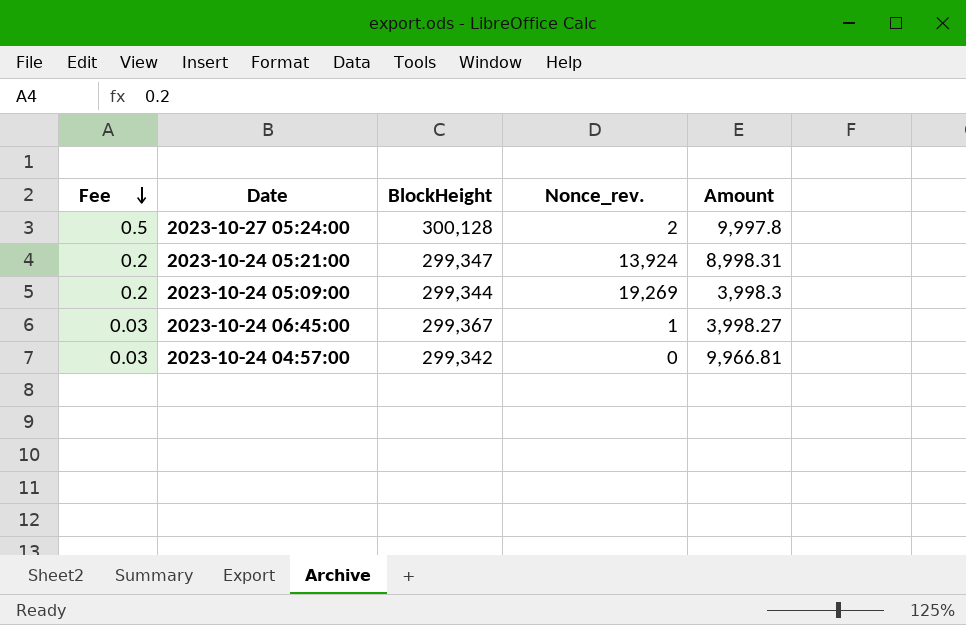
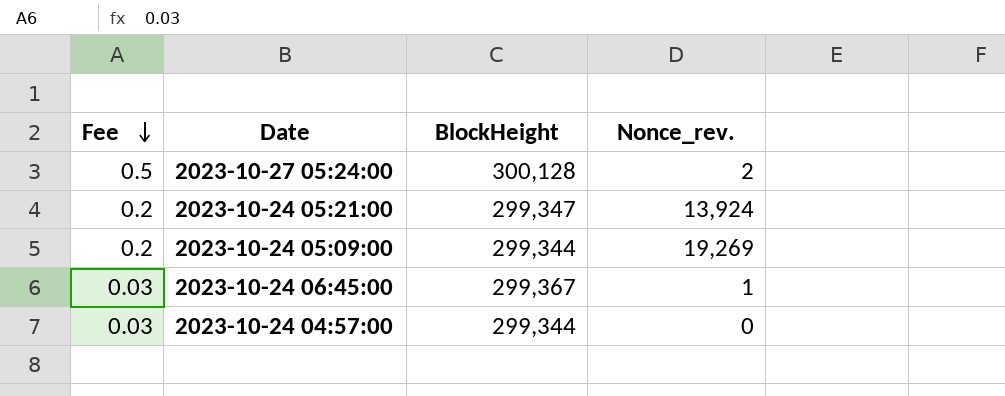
column Amount | position: 5 -> none
2023-10-24 04:57:00 | BlockHeight: 299,342 -> 299,344

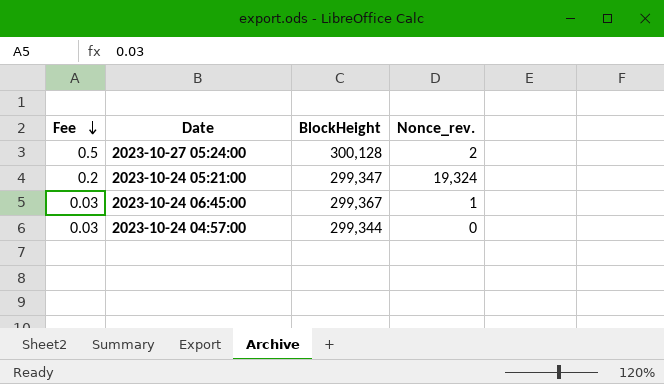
row 2023-10-24 05:09:00: 0.2 | 299,344 | 19,269 -> none
2023-10-24 05:21:00 | Nonce_rev.: 13,924 -> 19,324

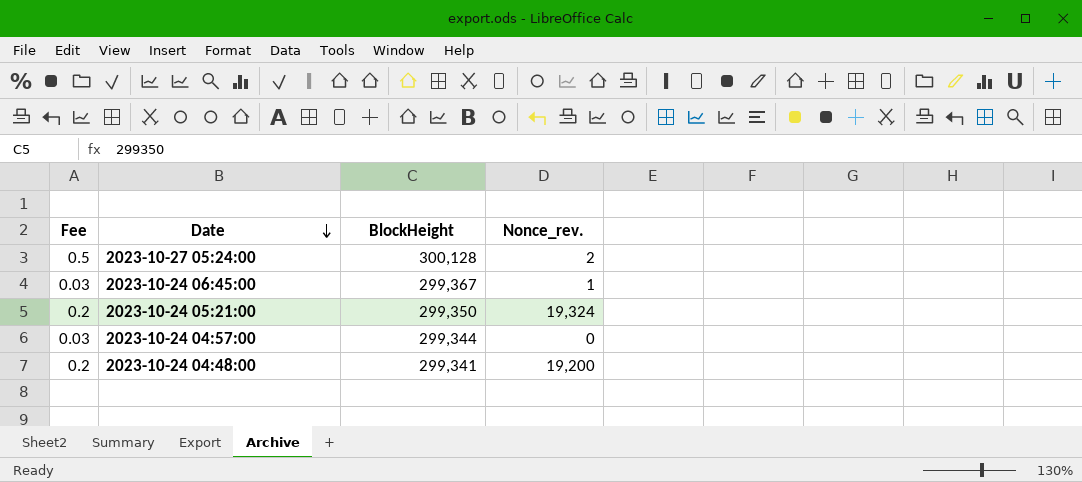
row order: Fee descending -> Date descending
2023-10-24 05:21:00 | BlockHeight: 299,347 -> 299,350
row 2023-10-24 04:48:00: none -> 0.2 | 299,341 | 19,200

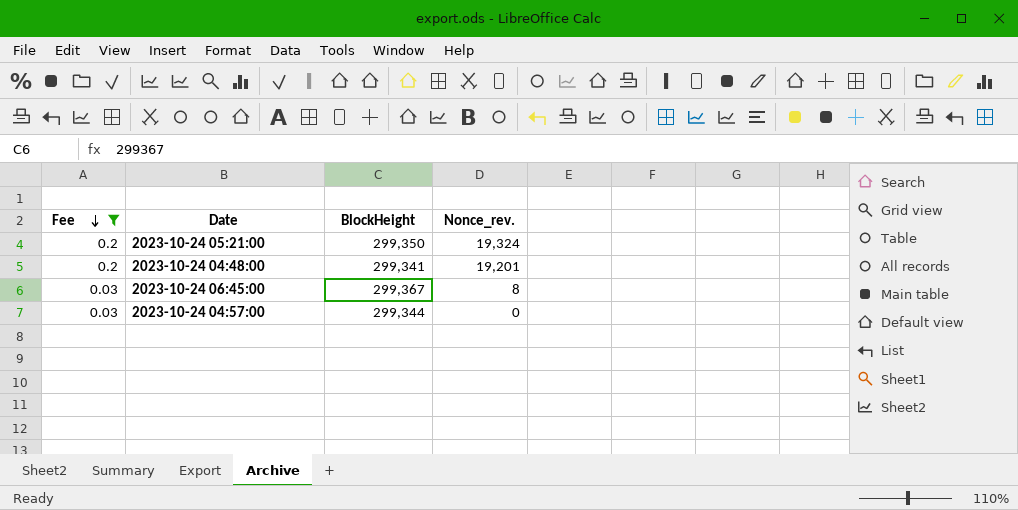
filter: none -> Fee != 0.5
row order: Date descending -> Fee descending
2023-10-24 04:48:00 | Nonce_rev.: 19,200 -> 19,201
2023-10-24 06:45:00 | Nonce_rev.: 1 -> 8

